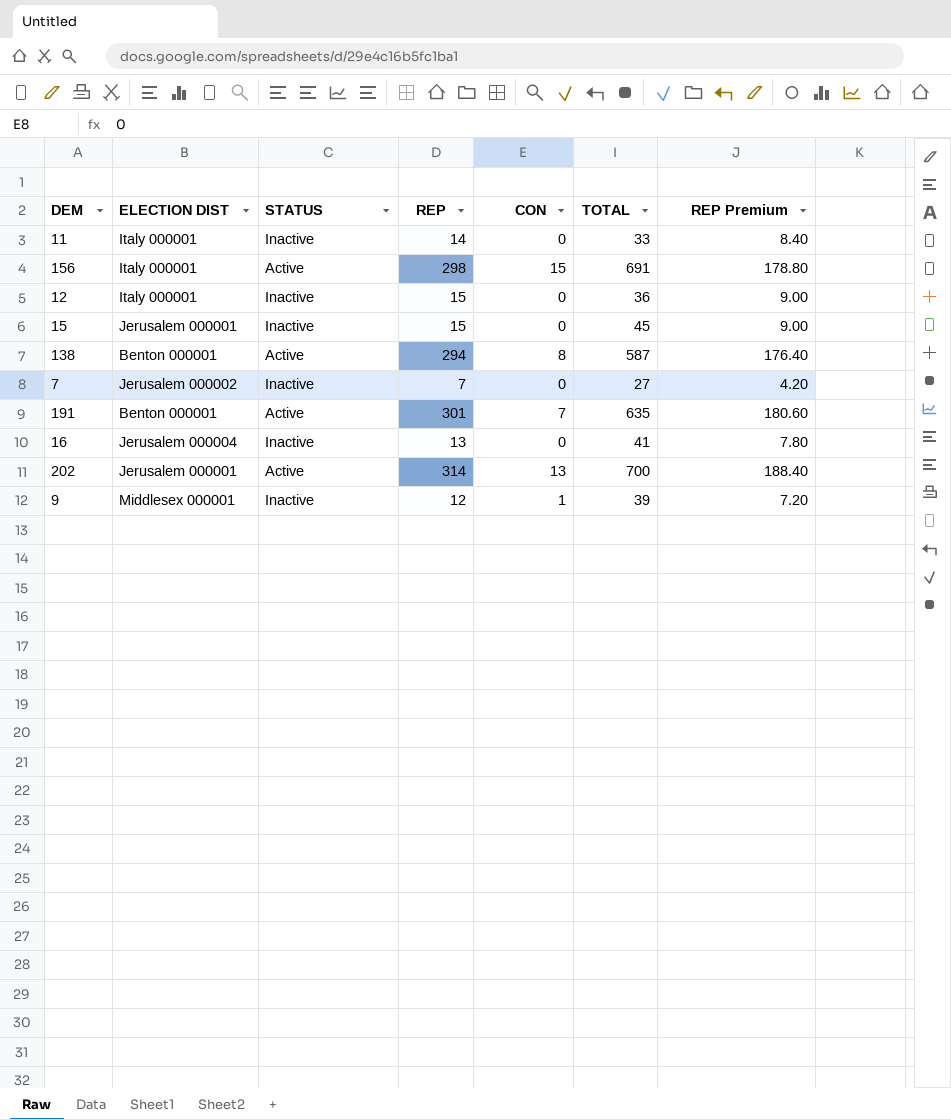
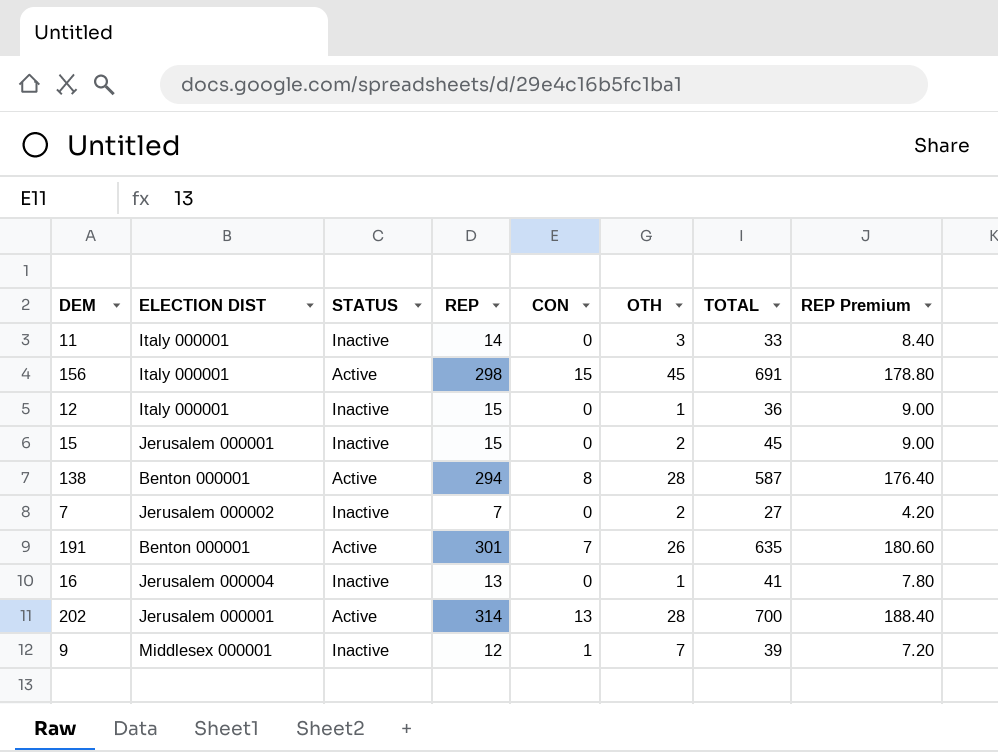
column OTH | position: none -> 6

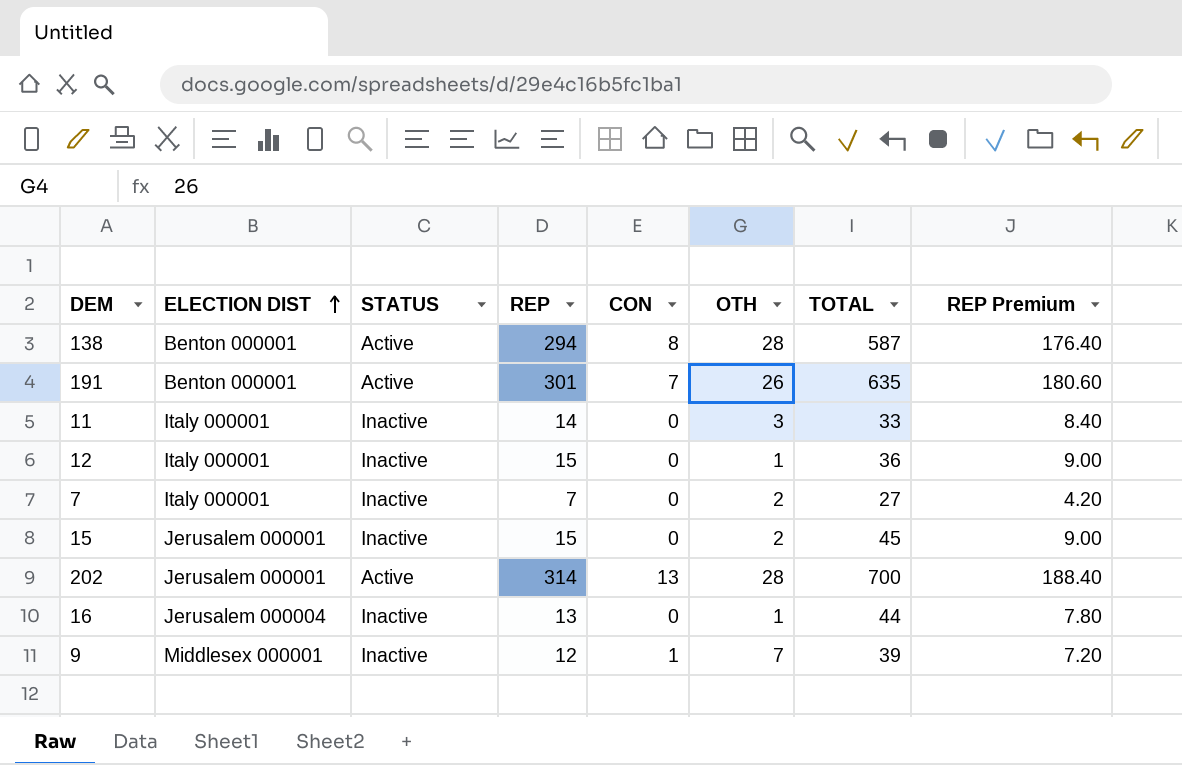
row order: none -> ELECTION DIST ascending
row 156: Italy 000001 | Active | 298 | 15 | 45 | 691 | 178.80 -> none
7 | ELECTION DIST: Jerusalem 000002 -> Italy 000001
16 | TOTAL: 41 -> 44

